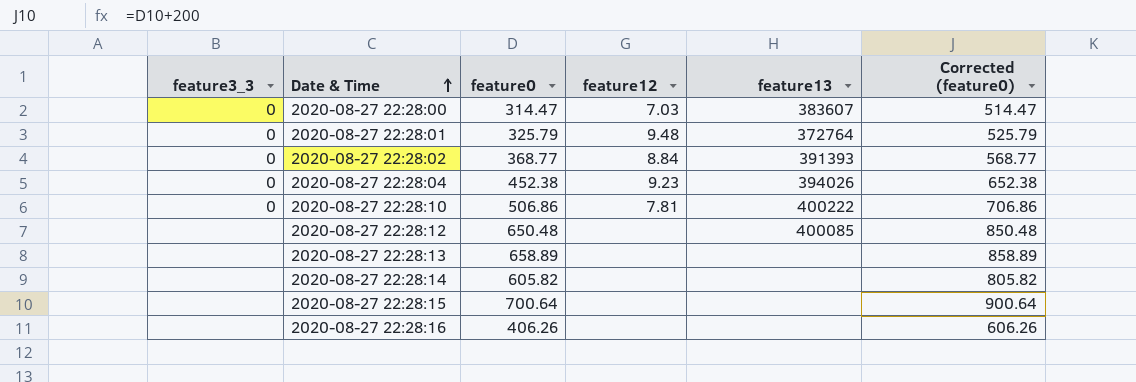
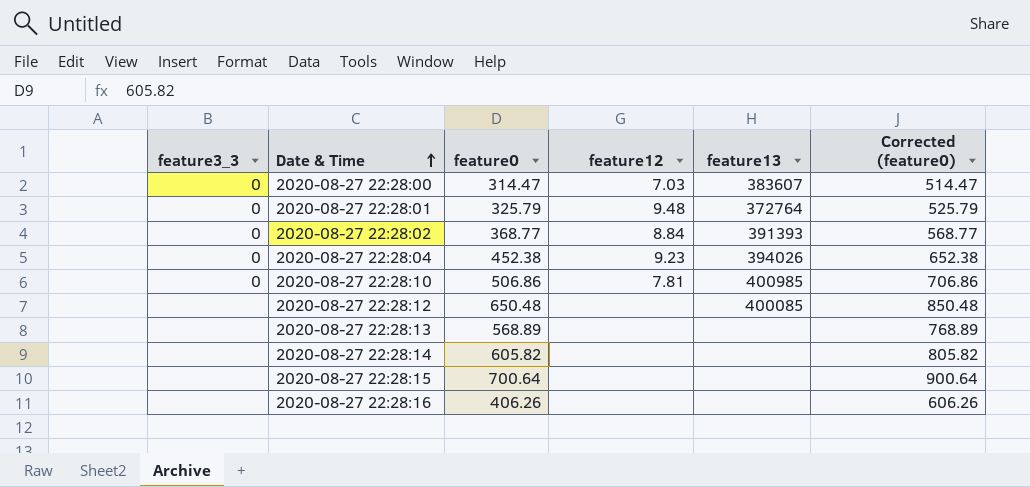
2020-08-27 22:28:10 | feature13: 400222 -> 400985
2020-08-27 22:28:13 | feature0: 658.89 -> 568.89
2020-08-27 22:28:13 | Corrected (feature0): 858.89 -> 768.89

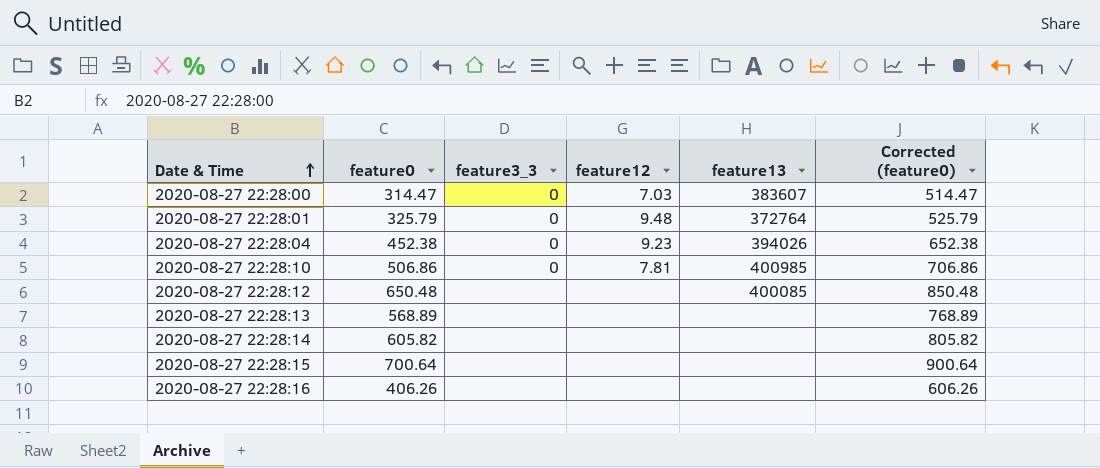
column feature3_3 | position: 1 -> 3
row 2020-08-27 22:28:02: 0 | 368.77 | 8.84 | 391393 | 568.77 -> none

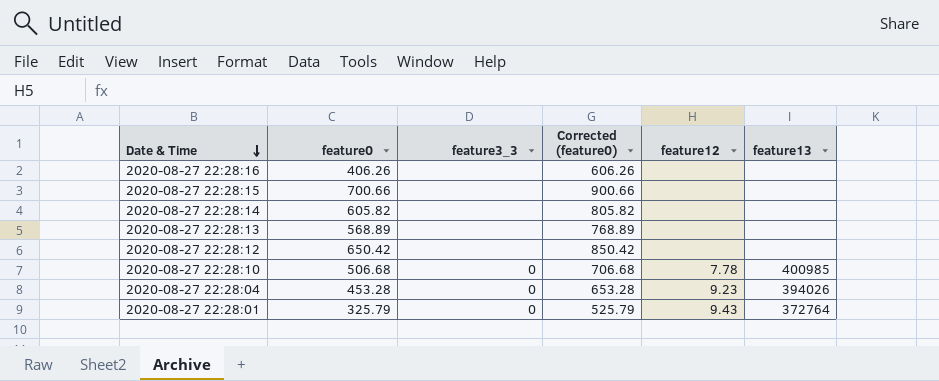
row order: Date & Time ascending -> Date & Time descending
column Corrected (feature0) | position: 6 -> 4
row 2020-08-27 22:28:00: 314.47 | 0 | 7.03 | 383607 | 514.47 -> none
2020-08-27 22:28:15 | feature0: 700.64 -> 700.66
2020-08-27 22:28:15 | Corrected (feature0): 900.64 -> 900.66
2020-08-27 22:28:12 | feature0: 650.48 -> 650.42
2020-08-27 22:28:12 | Corrected (feature0): 850.48 -> 850.42
2020-08-27 22:28:12 | feature13: 400085 -> none
2020-08-27 22:28:10 | feature0: 506.86 -> 506.68
2020-08-27 22:28:10 | Corrected (feature0): 706.86 -> 706.68
2020-08-27 22:28:10 | feature12: 7.81 -> 7.78
2020-08-27 22:28:04 | feature0: 452.38 -> 453.28
2020-08-27 22:28:04 | Corrected (feature0): 652.38 -> 653.28
2020-08-27 22:28:01 | feature12: 9.48 -> 9.43

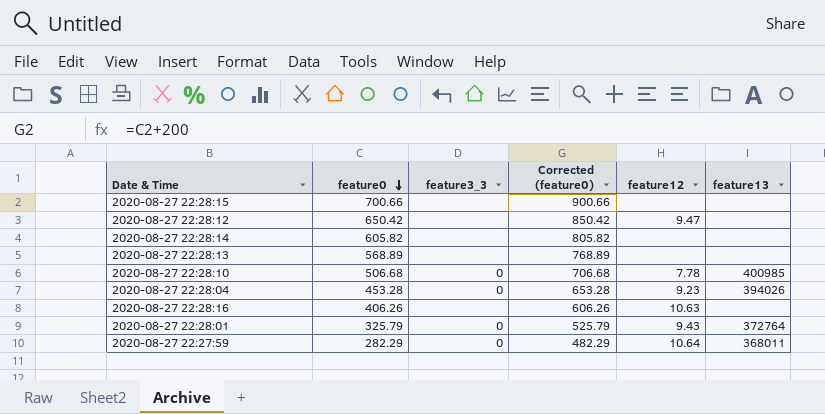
row order: Date & Time descending -> feature0 descending
2020-08-27 22:28:12 | feature12: none -> 9.47
2020-08-27 22:28:16 | feature12: none -> 10.63
row 2020-08-27 22:27:59: none -> 282.29 | 0 | 482.29 | 10.64 | 368011

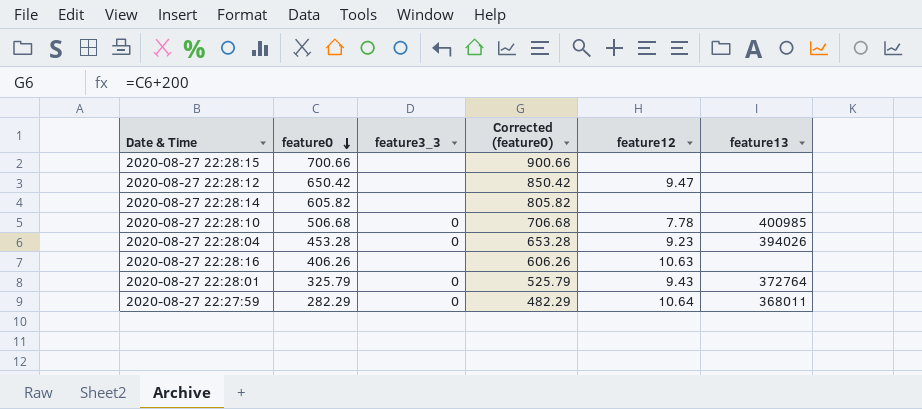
row 2020-08-27 22:28:13: 568.89 | none | 768.89 | none | none -> none

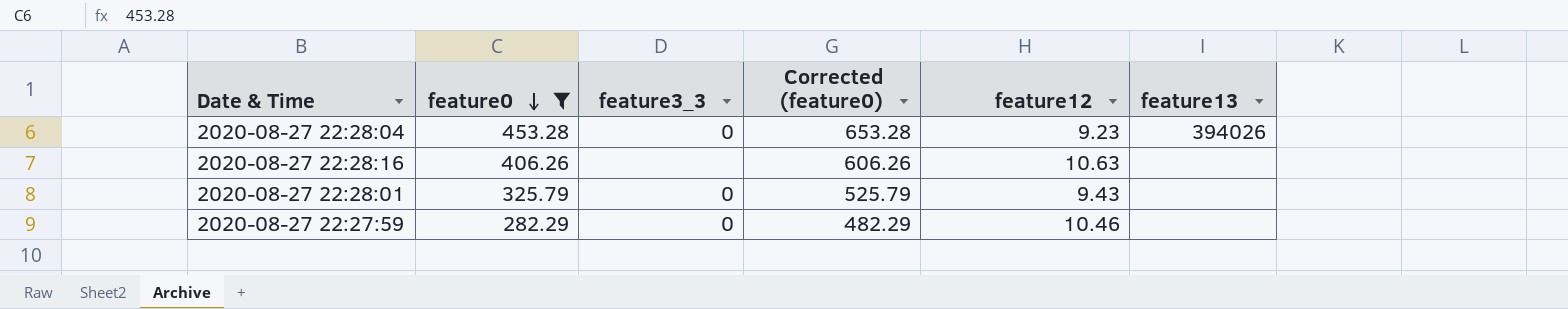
filter: none -> feature0 <= 453.28
2020-08-27 22:28:01 | feature13: 372764 -> none
2020-08-27 22:27:59 | feature12: 10.64 -> 10.46
2020-08-27 22:27:59 | feature13: 368011 -> none

